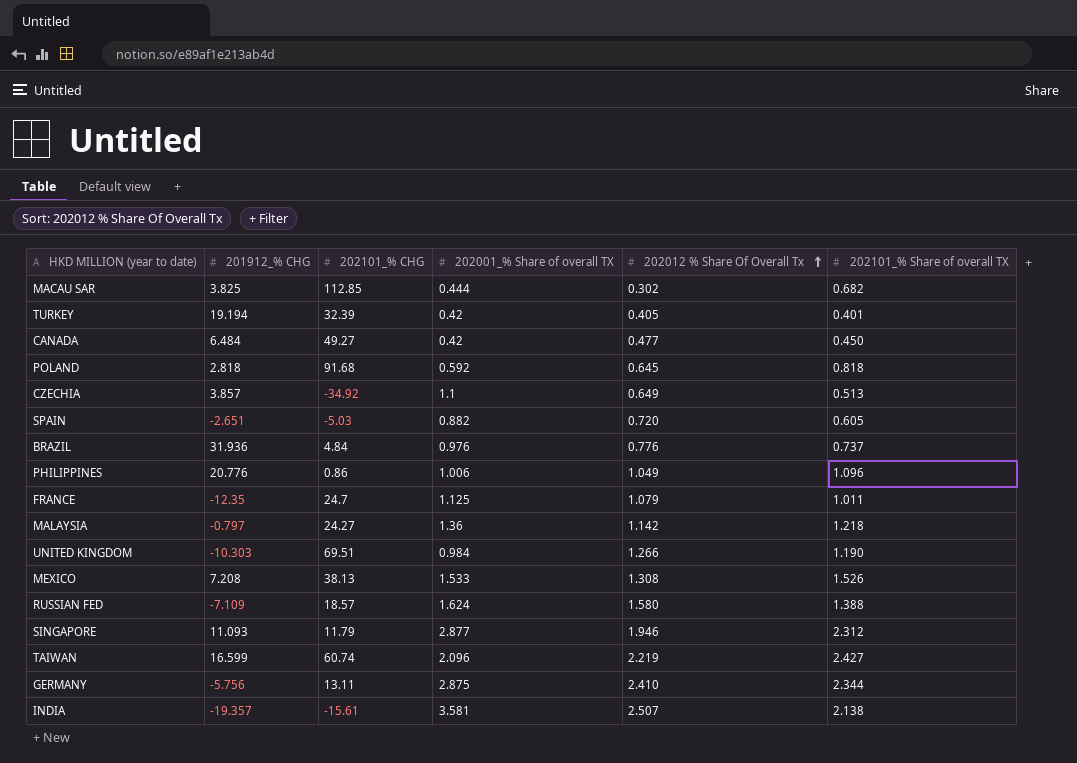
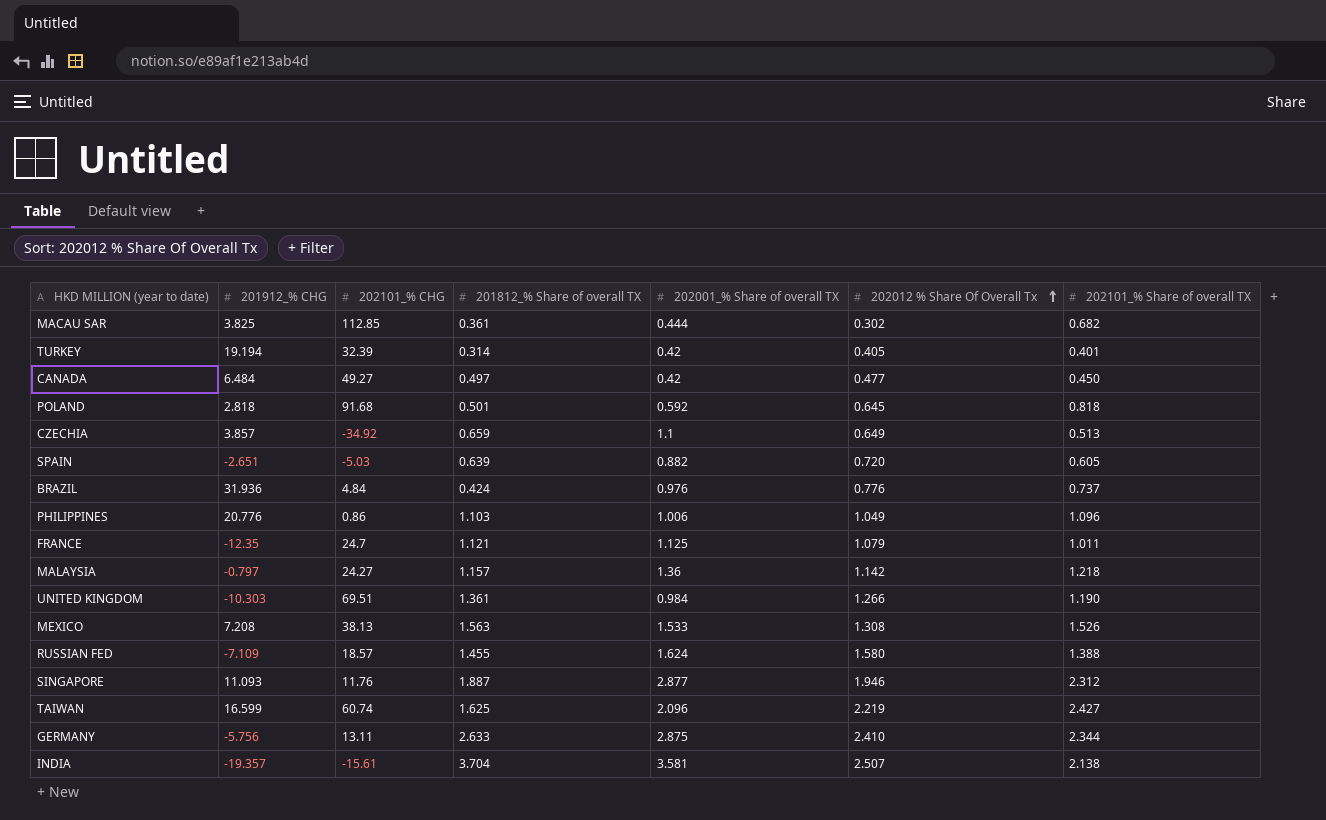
column 201812_% Share of overall TX | position: none -> 4
SINGAPORE | 202101_% CHG: 11.79 -> 11.76

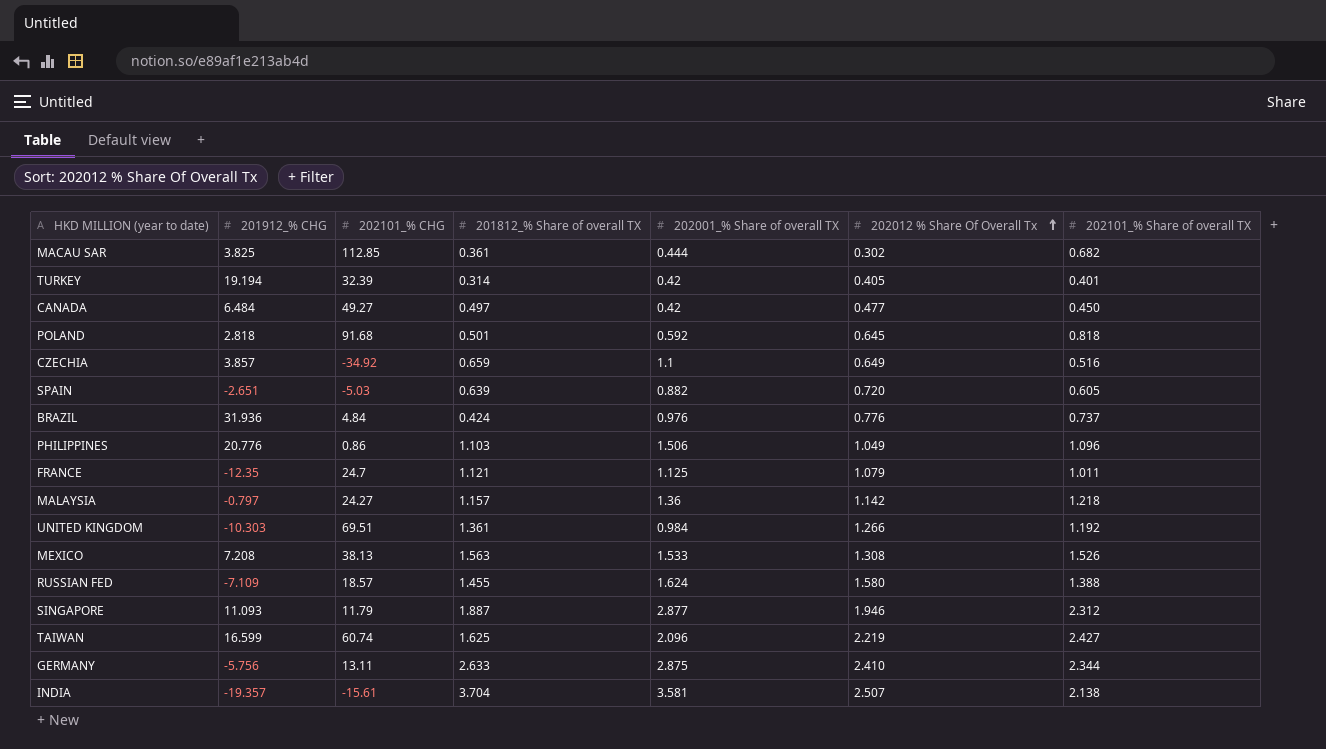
CZECHIA | 202101_% Share of overall TX: 0.513 -> 0.516
PHILIPPINES | 202001_% Share of overall TX: 1.006 -> 1.506
UNITED KINGDOM | 202101_% Share of overall TX: 1.190 -> 1.192
SINGAPORE | 202101_% CHG: 11.76 -> 11.79

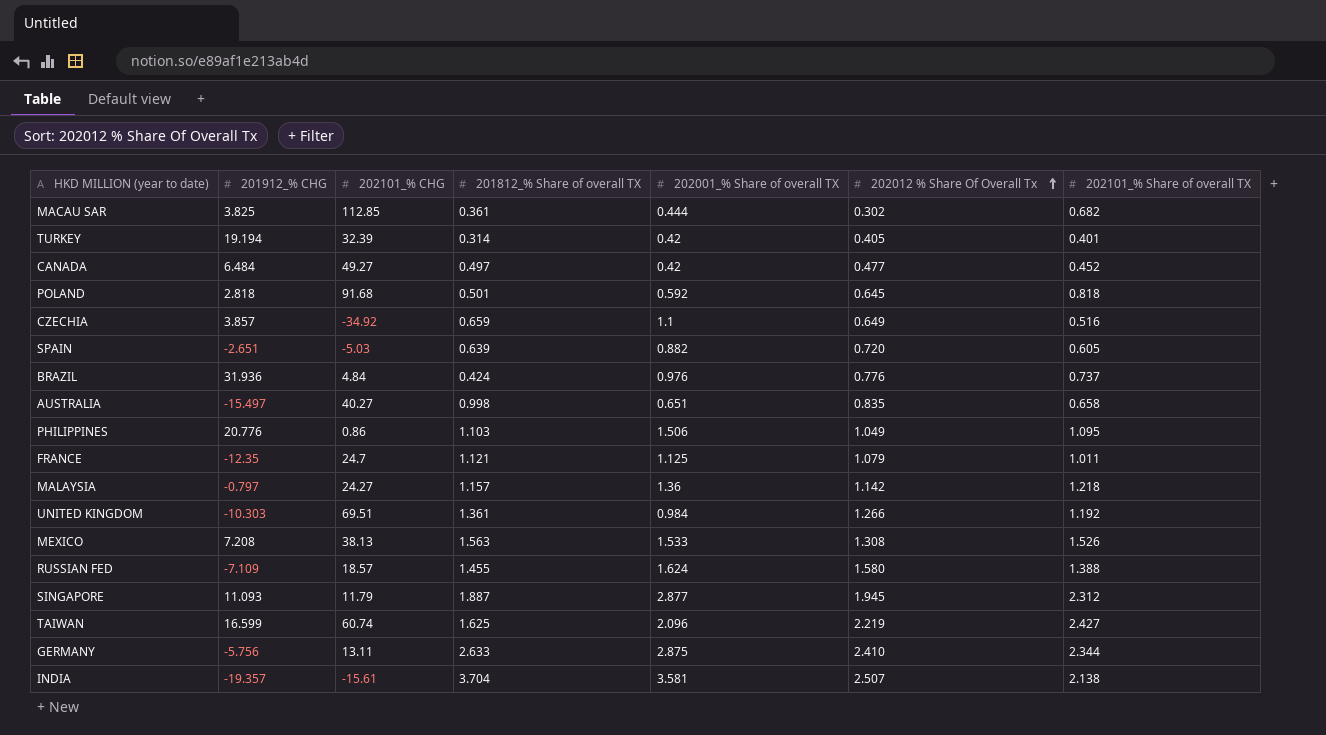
CANADA | 202101_% Share of overall TX: 0.450 -> 0.452
row AUSTRALIA: none -> -15.497 | 40.27 | 0.998 | 0.651 | 0.835 | 0.658
PHILIPPINES | 202101_% Share of overall TX: 1.096 -> 1.095
SINGAPORE | 202012 % Share Of Overall Tx: 1.946 -> 1.945

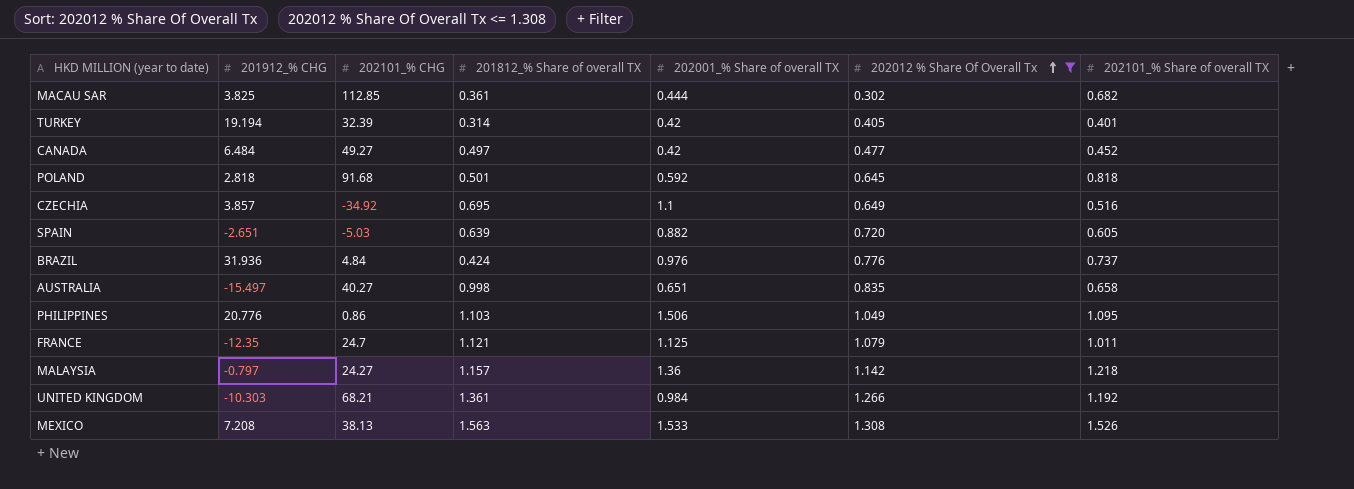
filter: none -> 202012 % Share Of Overall Tx <= 1.308
CZECHIA | 201812_% Share of overall TX: 0.659 -> 0.695
UNITED KINGDOM | 202101_% CHG: 69.51 -> 68.21

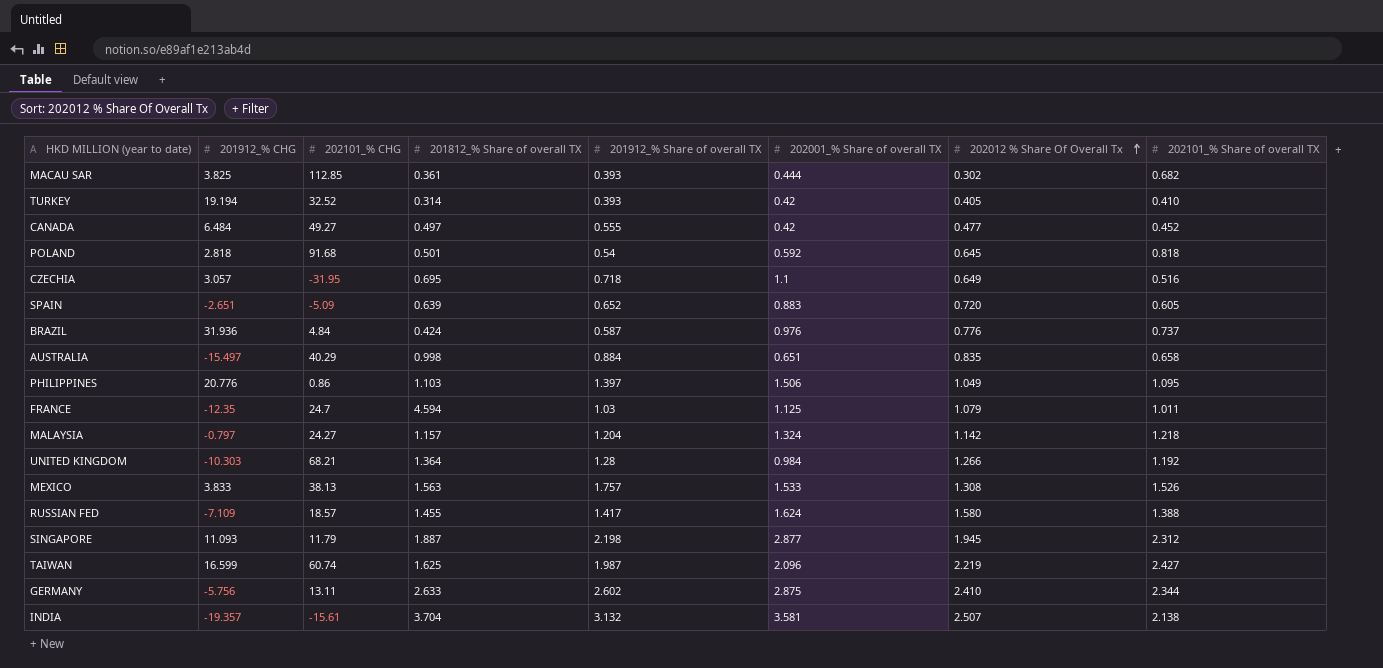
filter: 202012 % Share Of Overall Tx <= 1.308 -> none
column 201912_% Share of overall TX | position: none -> 5
TURKEY | 202101_% CHG: 32.39 -> 32.52
TURKEY | 202101_% Share of overall TX: 0.401 -> 0.410
CZECHIA | 201912_% CHG: 3.857 -> 3.057
CZECHIA | 202101_% CHG: -34.92 -> -31.95
SPAIN | 202101_% CHG: -5.03 -> -5.09
SPAIN | 202001_% Share of overall TX: 0.882 -> 0.883
AUSTRALIA | 202101_% CHG: 40.27 -> 40.29
FRANCE | 201812_% Share of overall TX: 1.121 -> 4.594
MALAYSIA | 202001_% Share of overall TX: 1.36 -> 1.324
UNITED KINGDOM | 201812_% Share of overall TX: 1.361 -> 1.364
MEXICO | 201912_% CHG: 7.208 -> 3.833

